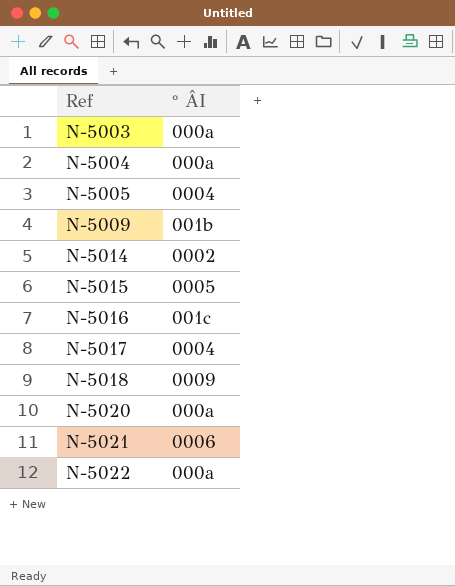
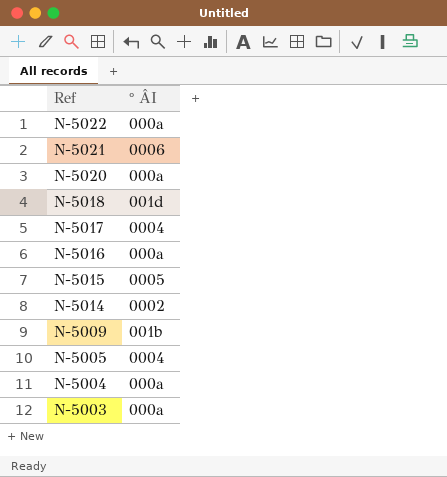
row order: Ref ascending -> Ref descending
N-5018 | ° ÂI: 0009 -> 001d
N-5016 | ° ÂI: 001c -> 000a

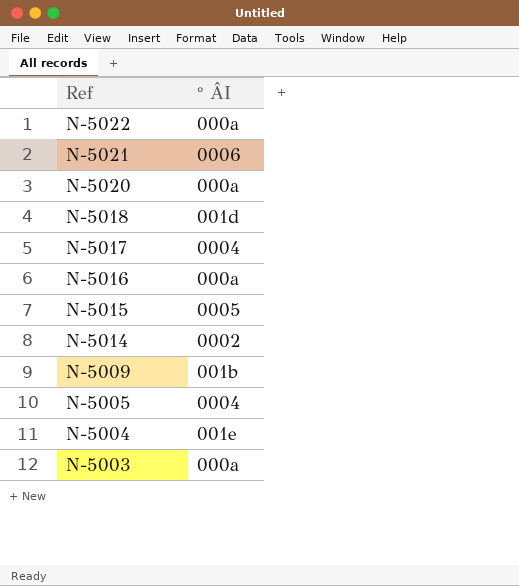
N-5004 | ° ÂI: 000a -> 001e

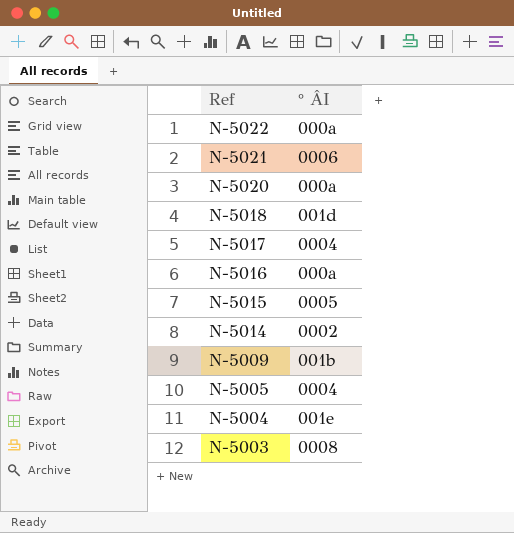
N-5003 | ° ÂI: 000a -> 0008

